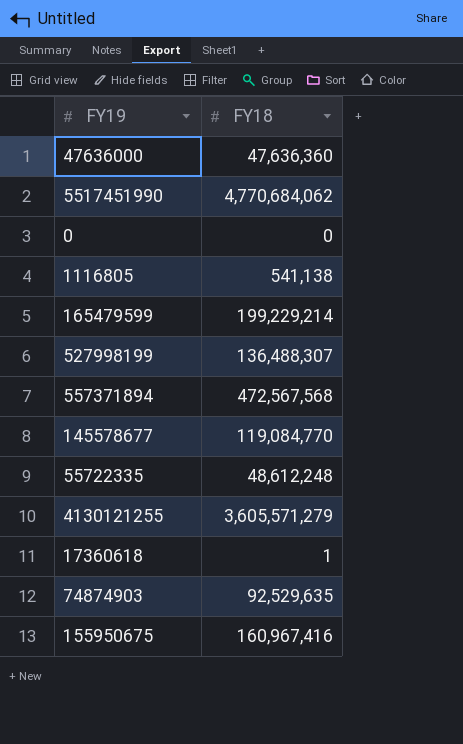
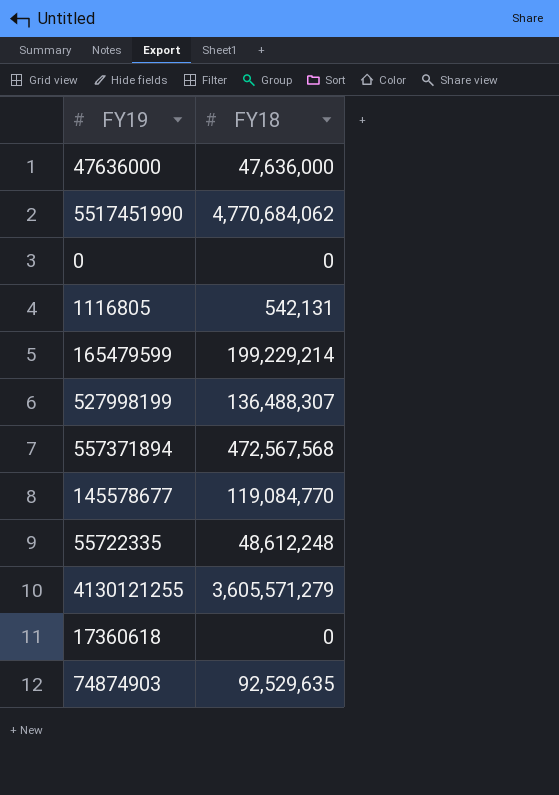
row 155950675: 160,967,416 -> none
47636000 | FY18: 47,636,360 -> 47,636,000
1116805 | FY18: 541,138 -> 542,131
17360618 | FY18: 1 -> 0

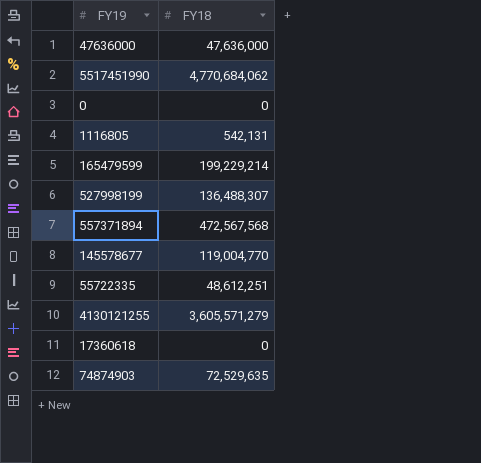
145578677 | FY18: 119,084,770 -> 119,004,770
55722335 | FY18: 48,612,248 -> 48,612,251
74874903 | FY18: 92,529,635 -> 72,529,635

